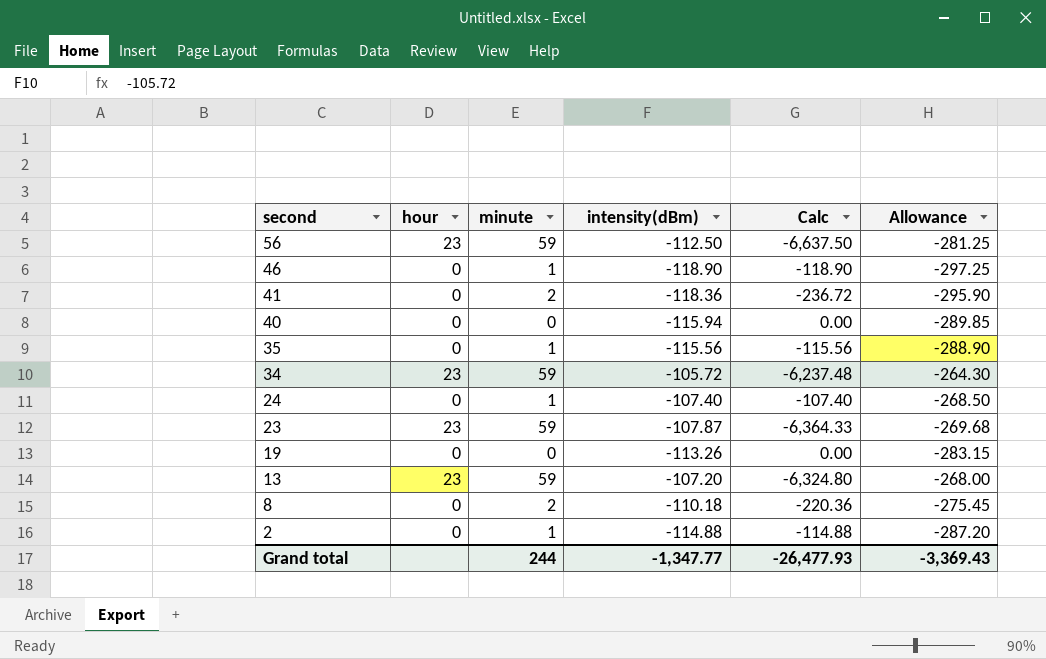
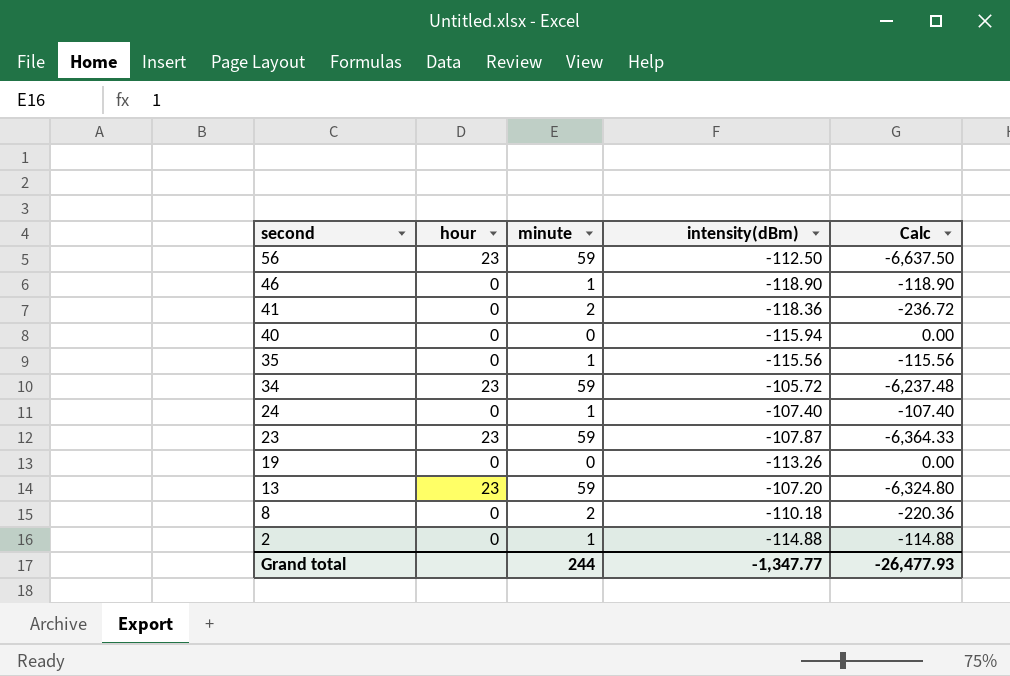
column Allowance | formula: [intensity(dBm)] * 2.5 -> none

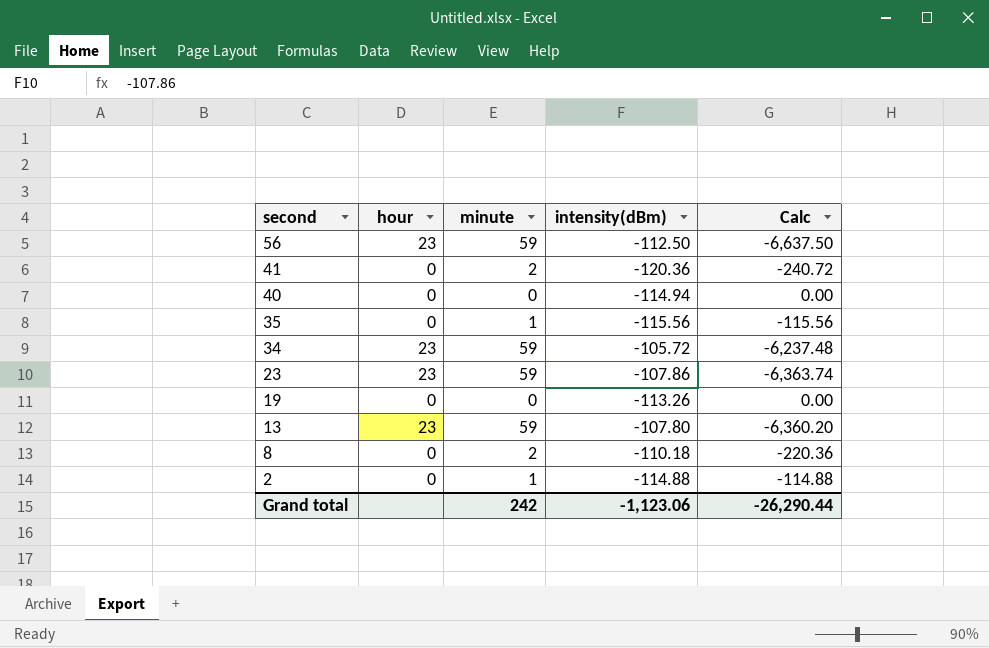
row 46: 0 | 1 | -118.90 | -118.90 -> none
row 24: 0 | 1 | -107.40 | -107.40 -> none
41 | intensity(dBm): -118.36 -> -120.36
41 | Calc: -236.72 -> -240.72
40 | intensity(dBm): -115.94 -> -114.94
23 | intensity(dBm): -107.87 -> -107.86
23 | Calc: -6,364.33 -> -6,363.74
13 | intensity(dBm): -107.20 -> -107.80
13 | Calc: -6,324.80 -> -6,360.20
Grand total | minute: 244 -> 242
Grand total | intensity(dBm): -1,347.77 -> -1,123.06
Grand total | Calc: -26,477.93 -> -26,290.44

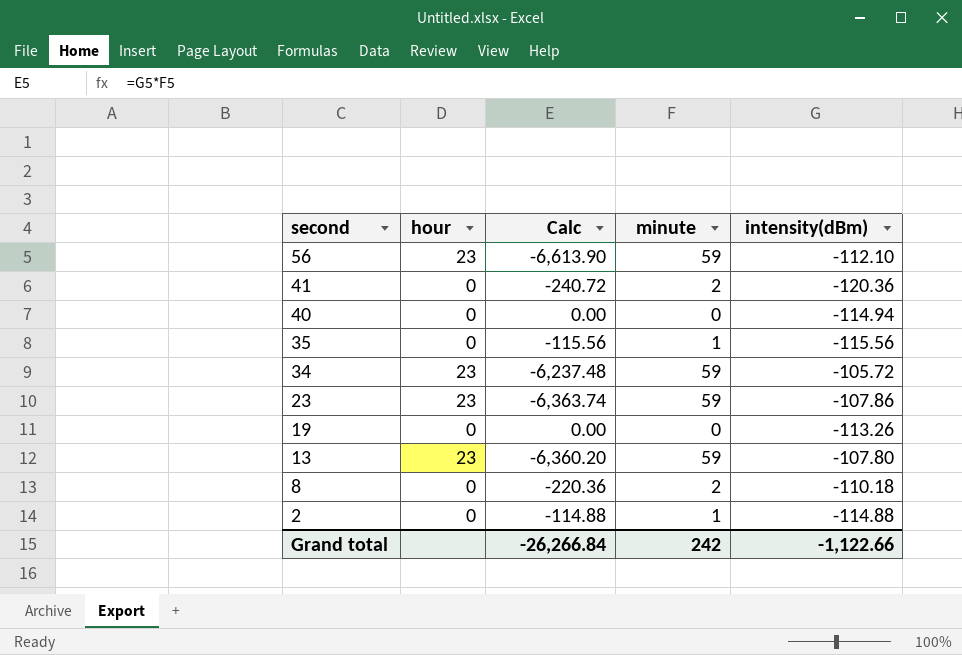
column Calc | position: 5 -> 3
56 | Calc: -6,637.50 -> -6,613.90
56 | intensity(dBm): -112.50 -> -112.10
Grand total | Calc: -26,290.44 -> -26,266.84
Grand total | intensity(dBm): -1,123.06 -> -1,122.66

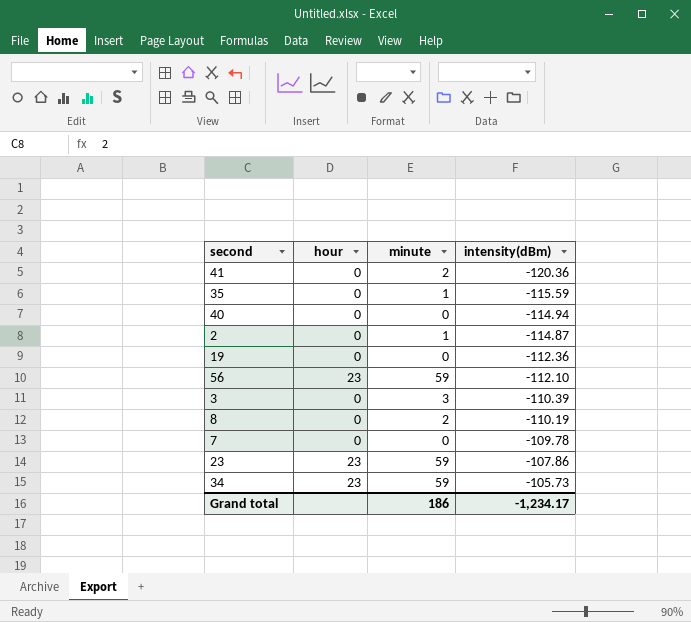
row order: second descending -> intensity(dBm) ascending
column Calc | formula: [minute] * [intensity(dBm)] -> none
row 13: 23 | -6,360.20 | 59 | -107.80 -> none
35 | intensity(dBm): -115.56 -> -115.59
2 | intensity(dBm): -114.88 -> -114.87
19 | intensity(dBm): -113.26 -> -112.36
row 3: none -> 0 | 3 | -110.39
8 | intensity(dBm): -110.18 -> -110.19
row 7: none -> 0 | 0 | -109.78
34 | intensity(dBm): -105.72 -> -105.73
Grand total | minute: 242 -> 186
Grand total | intensity(dBm): -1,122.66 -> -1,234.17

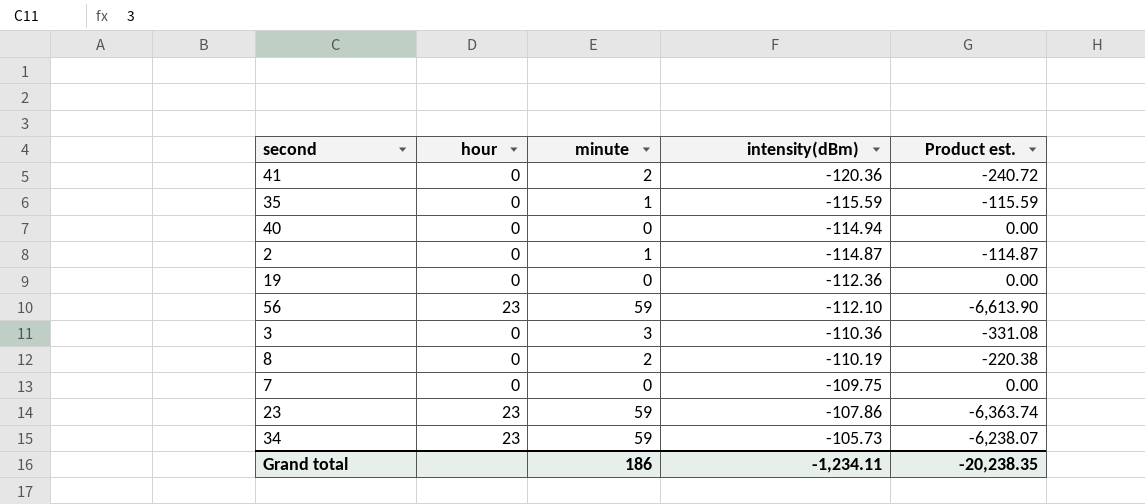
column Product est. | formula: none -> [minute] * [intensity(dBm)]
3 | intensity(dBm): -110.39 -> -110.36
7 | intensity(dBm): -109.78 -> -109.75
Grand total | intensity(dBm): -1,234.17 -> -1,234.11

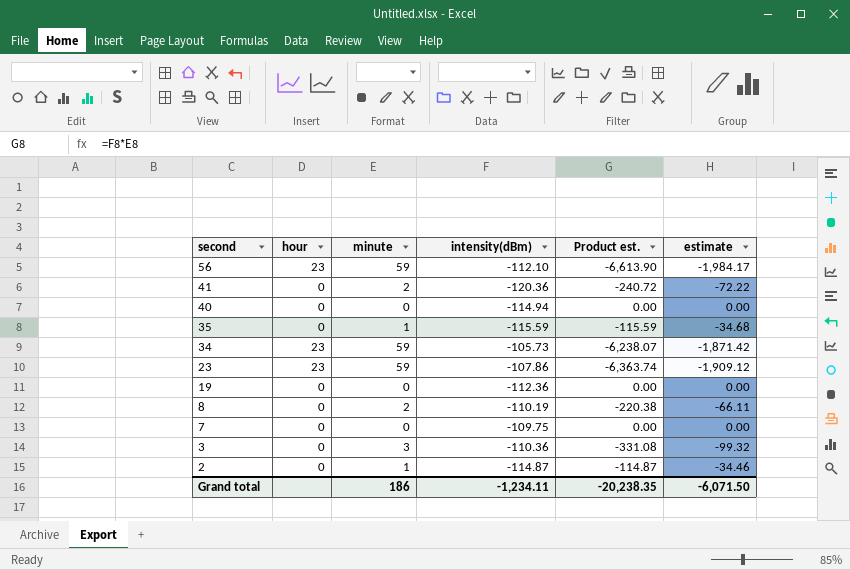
row order: intensity(dBm) ascending -> second descending
column estimate | formula: none -> [Product est.] * 0.3

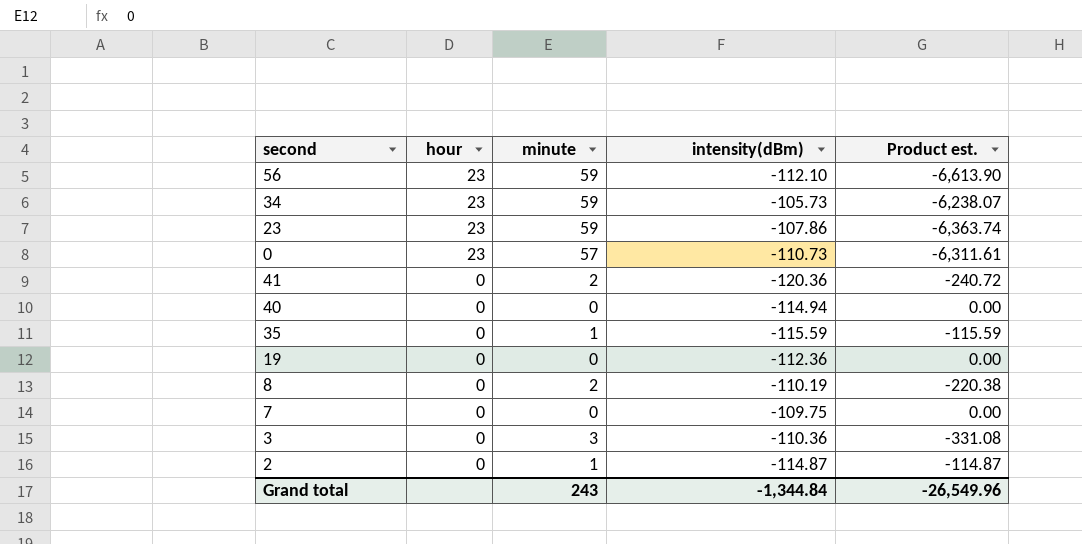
row order: second descending -> hour descending
column estimate | formula: [Product est.] * 0.3 -> none
row 0: none -> 23 | 57 | -110.73 | -6,311.61
Grand total | minute: 186 -> 243
Grand total | intensity(dBm): -1,234.11 -> -1,344.84
Grand total | Product est.: -20,238.35 -> -26,549.96

